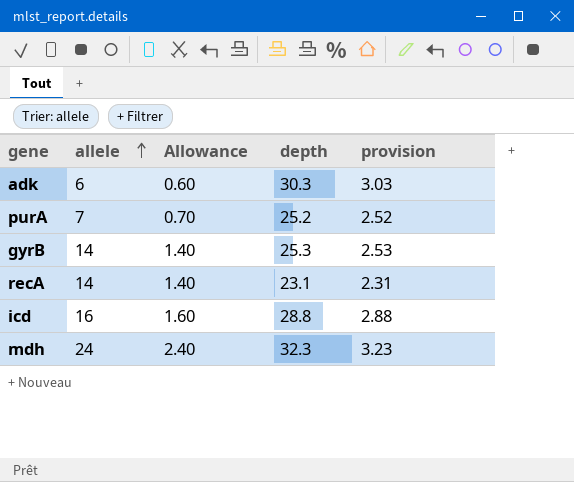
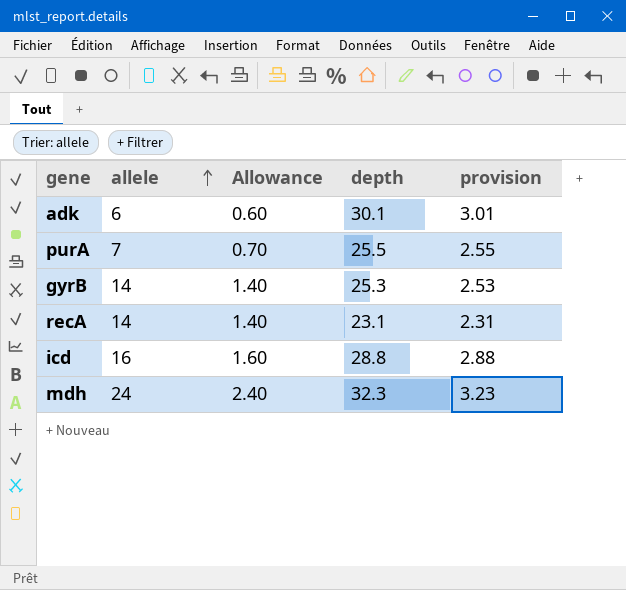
adk | depth: 30.3 -> 30.1
adk | provision: 3.03 -> 3.01
purA | depth: 25.2 -> 25.5
purA | provision: 2.52 -> 2.55

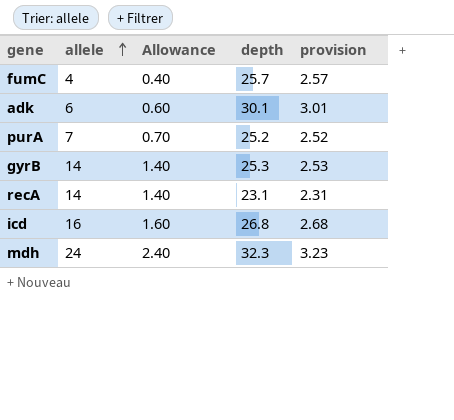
row fumC: none -> 4 | 0.40 | 25.7 | 2.57
purA | depth: 25.5 -> 25.2
purA | provision: 2.55 -> 2.52
icd | depth: 28.8 -> 26.8
icd | provision: 2.88 -> 2.68

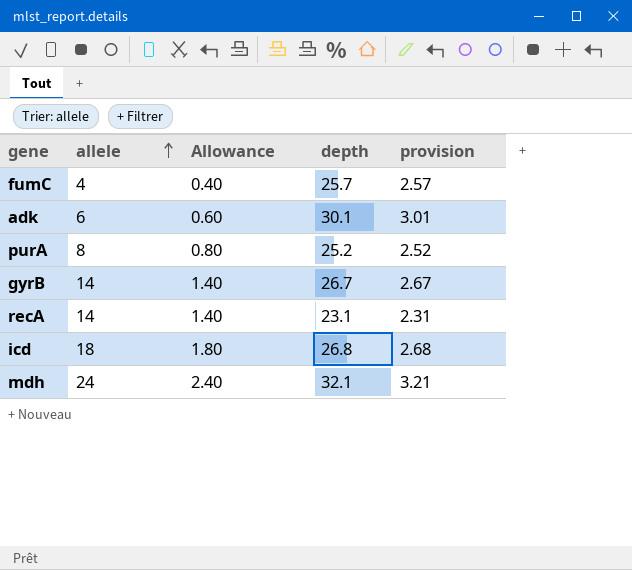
purA | allele: 7 -> 8
purA | Allowance: 0.70 -> 0.80
gyrB | depth: 25.3 -> 26.7
gyrB | provision: 2.53 -> 2.67
icd | allele: 16 -> 18
icd | Allowance: 1.60 -> 1.80
mdh | depth: 32.3 -> 32.1
mdh | provision: 3.23 -> 3.21

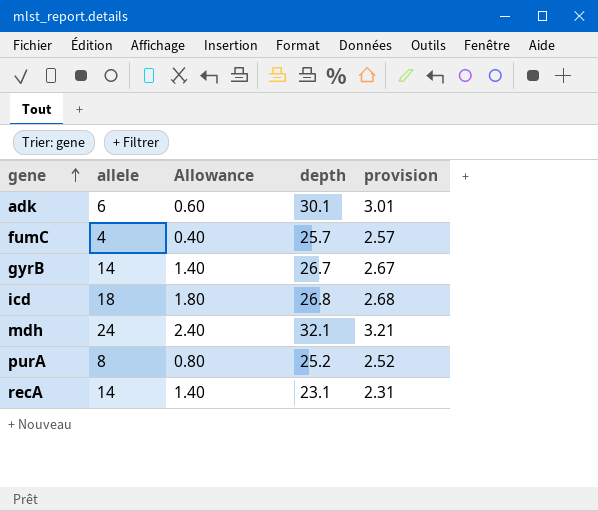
row order: allele ascending -> gene ascending

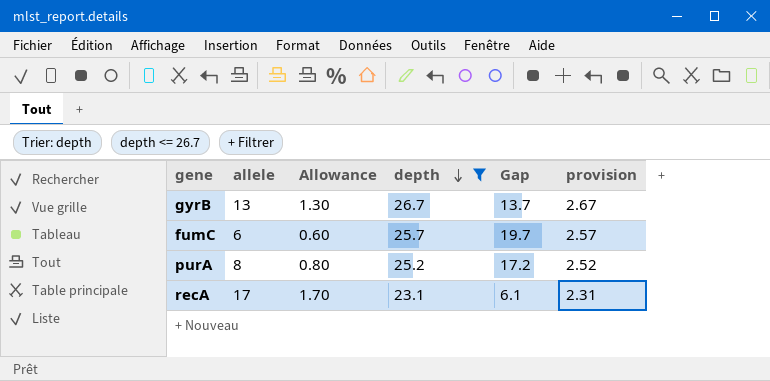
filter: none -> depth <= 26.7
row order: gene ascending -> depth descending
column Gap | formula: none -> [depth] - [allele]
gyrB | allele: 14 -> 13
gyrB | Allowance: 1.40 -> 1.30
fumC | allele: 4 -> 6
fumC | Allowance: 0.40 -> 0.60
recA | allele: 14 -> 17
recA | Allowance: 1.40 -> 1.70

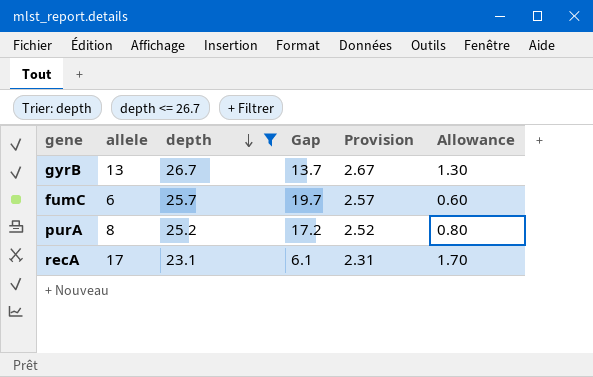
column name: provision -> Provision
column Allowance | position: 3 -> 6

